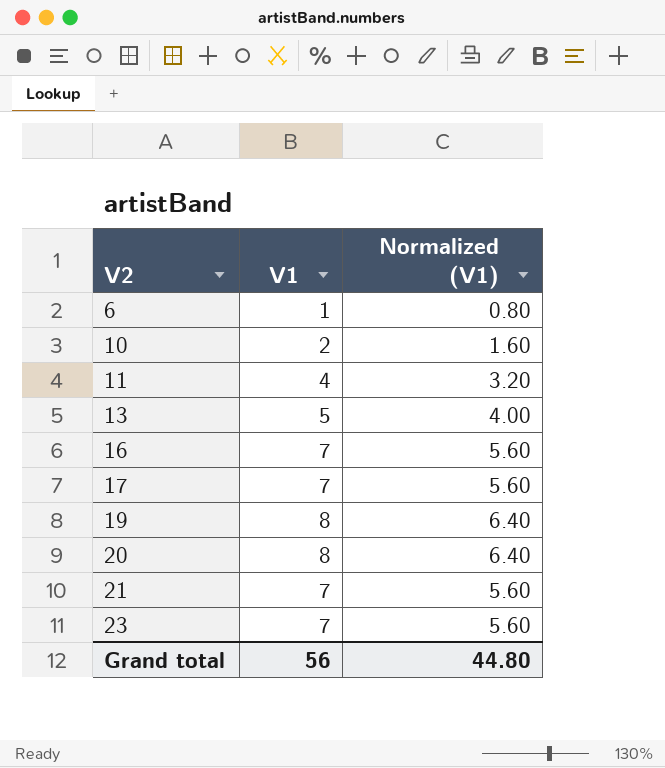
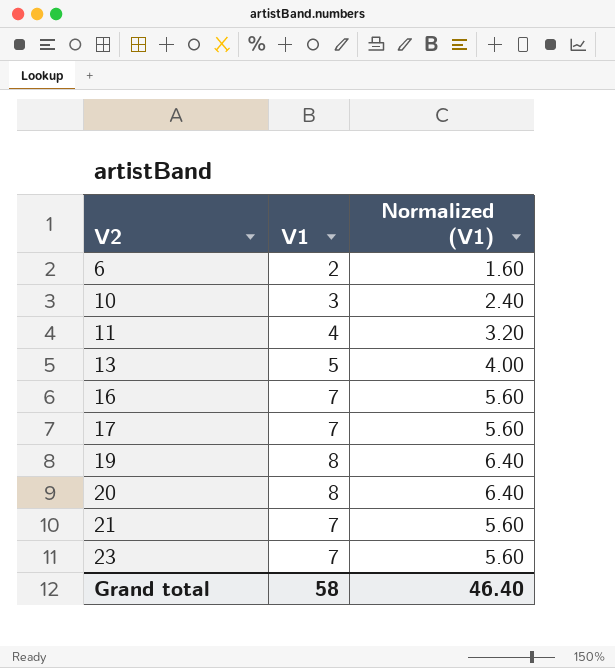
6 | V1: 1 -> 2
6 | Normalized (V1): 0.80 -> 1.60
10 | V1: 2 -> 3
10 | Normalized (V1): 1.60 -> 2.40
Grand total | V1: 56 -> 58
Grand total | Normalized (V1): 44.80 -> 46.40

